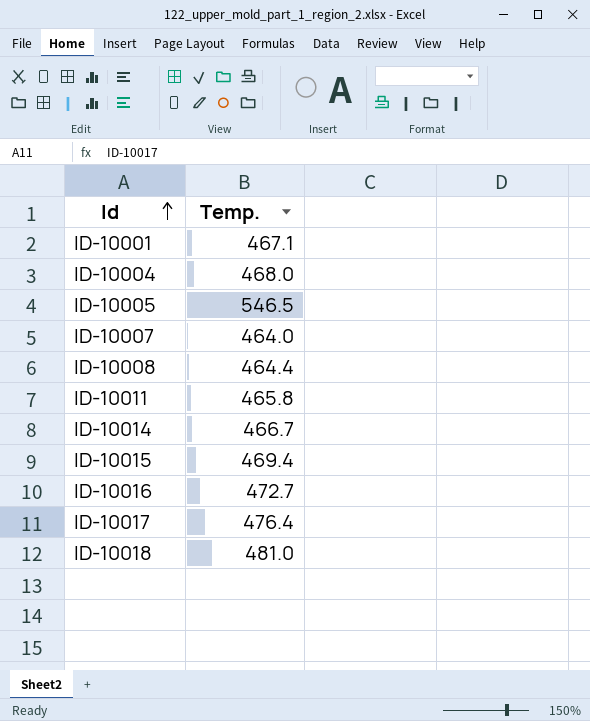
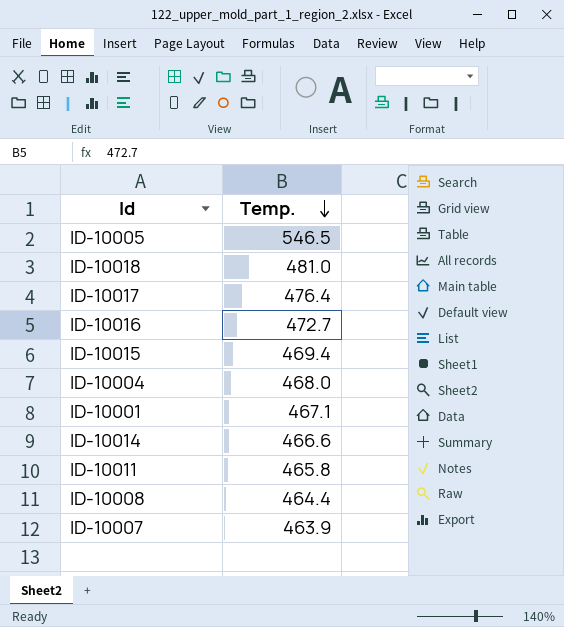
row order: Id ascending -> Temp. descending
ID-10014 | Temp.: 466.7 -> 466.6
ID-10007 | Temp.: 464.0 -> 463.9

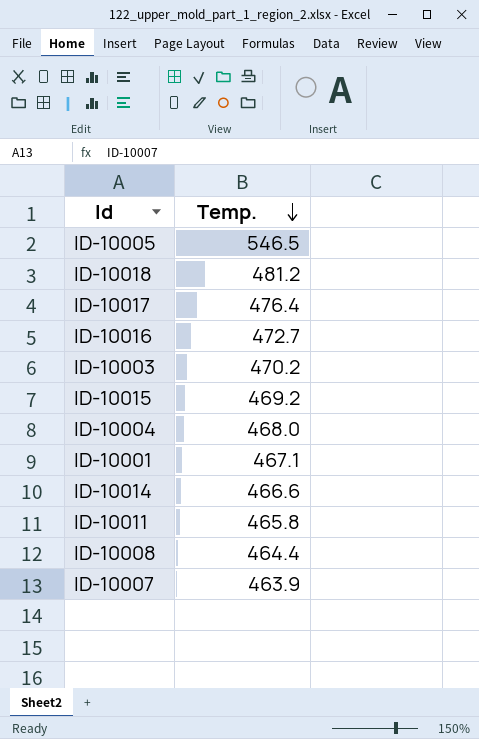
ID-10018 | Temp.: 481.0 -> 481.2
row ID-10003: none -> 470.2
ID-10015 | Temp.: 469.4 -> 469.2

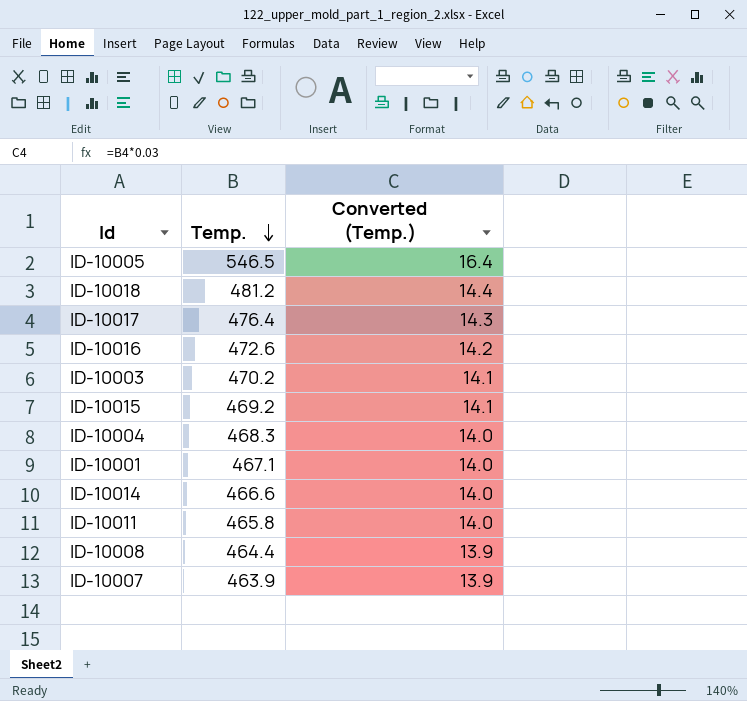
column Converted (Temp.) | formula: none -> [Temp.] * 0.03
ID-10016 | Temp.: 472.7 -> 472.6
ID-10004 | Temp.: 468.0 -> 468.3

